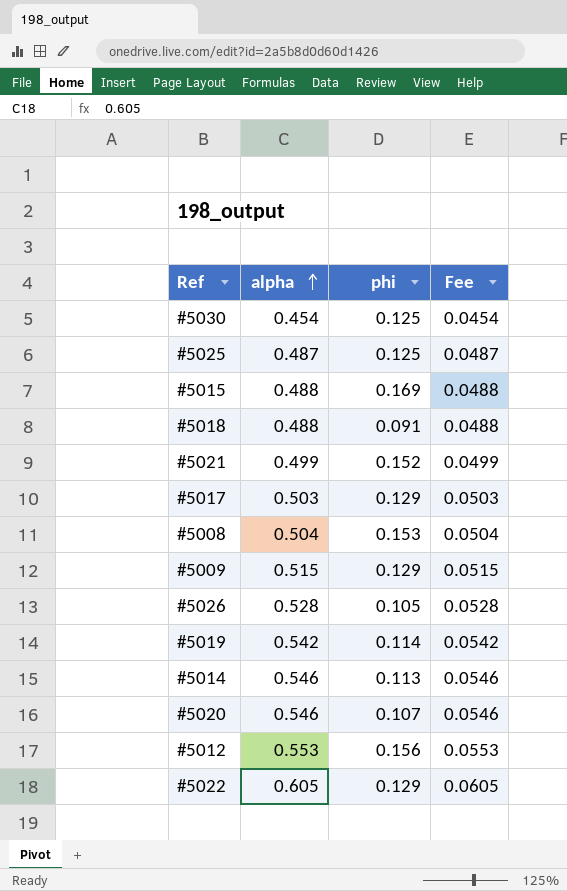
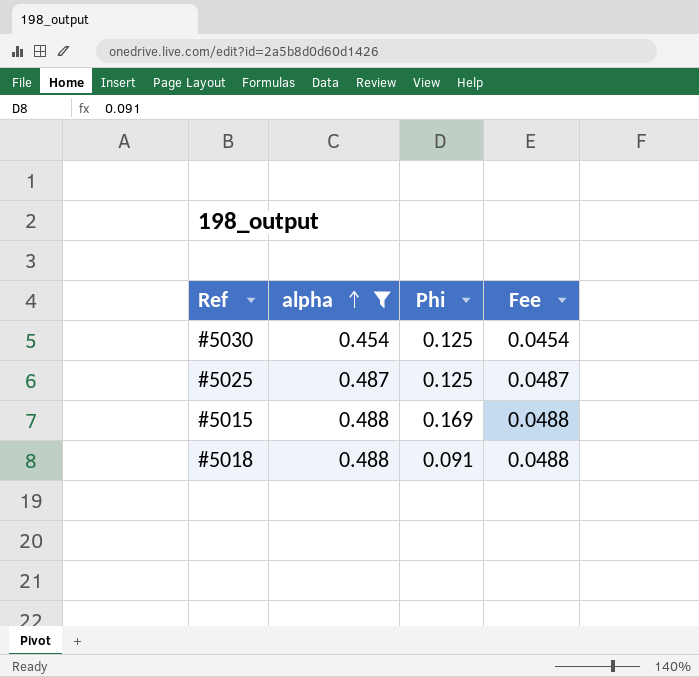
filter: none -> alpha <= 0.488
column name: phi -> Phi

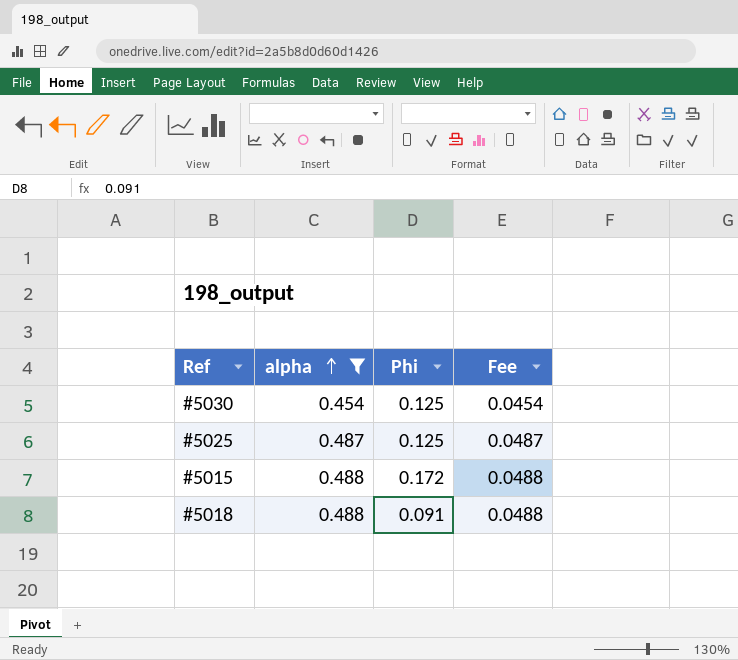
#5015 | Phi: 0.169 -> 0.172

